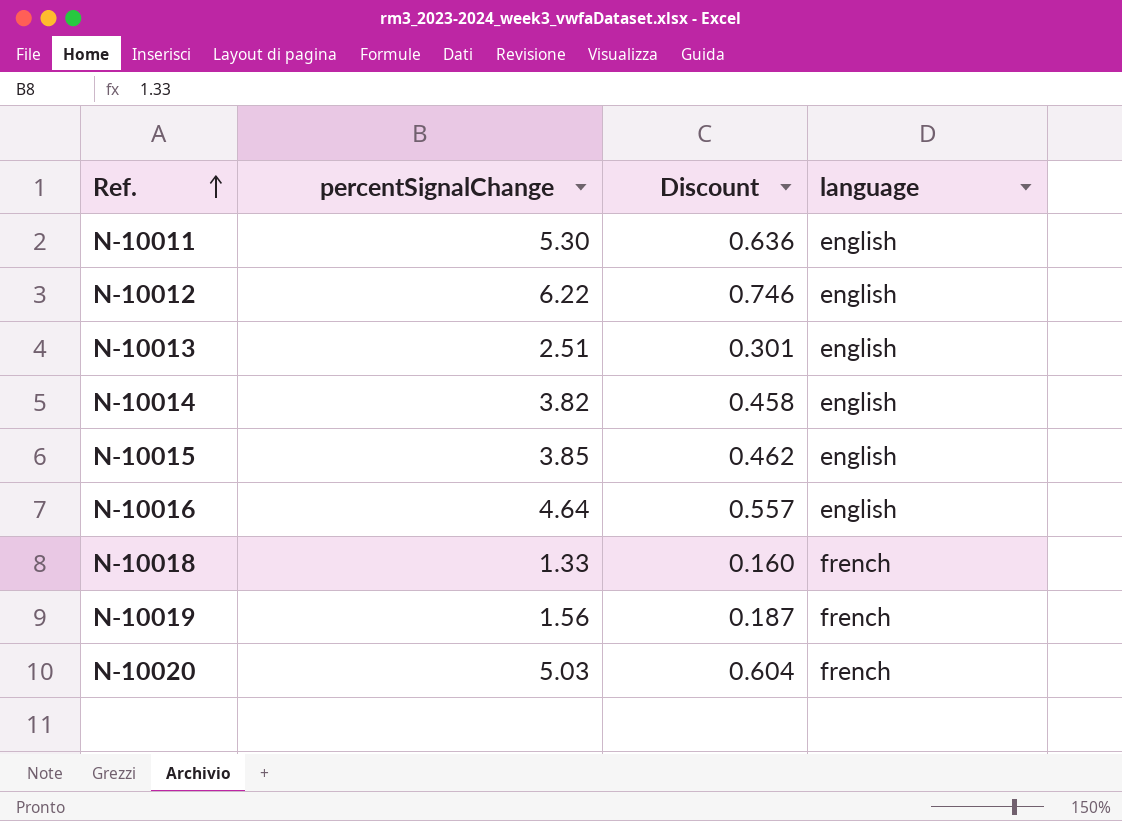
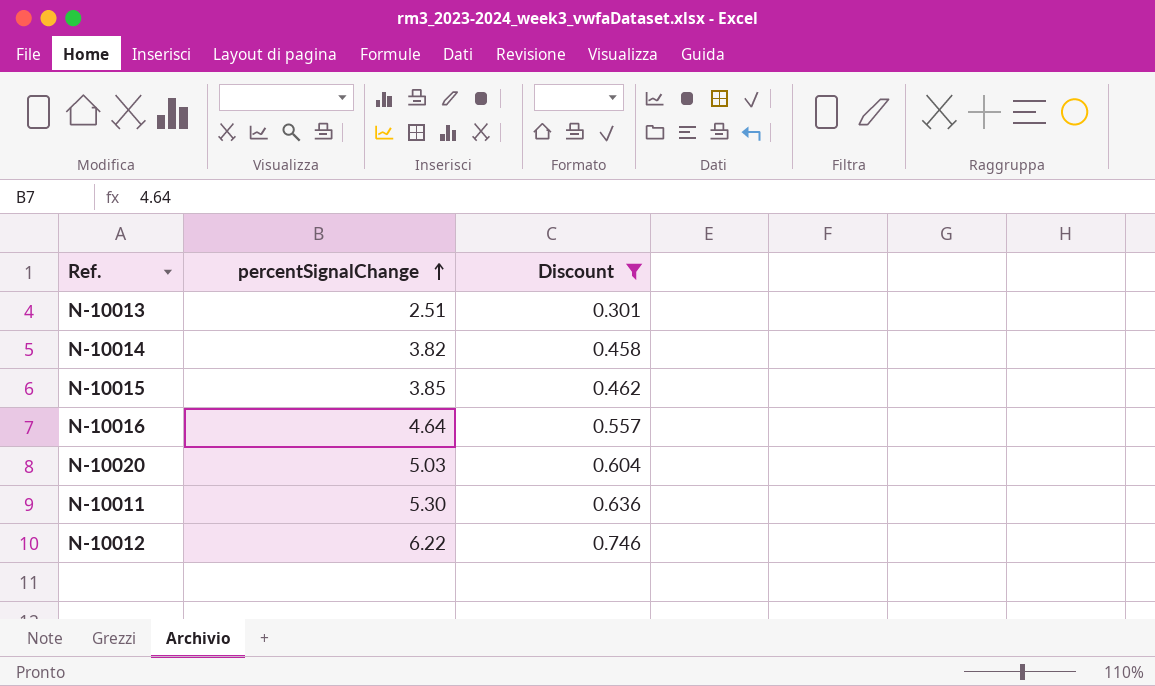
filter: none -> Discount >= 0.301
row order: Ref. ascending -> percentSignalChange ascending
column language | position: 4 -> none

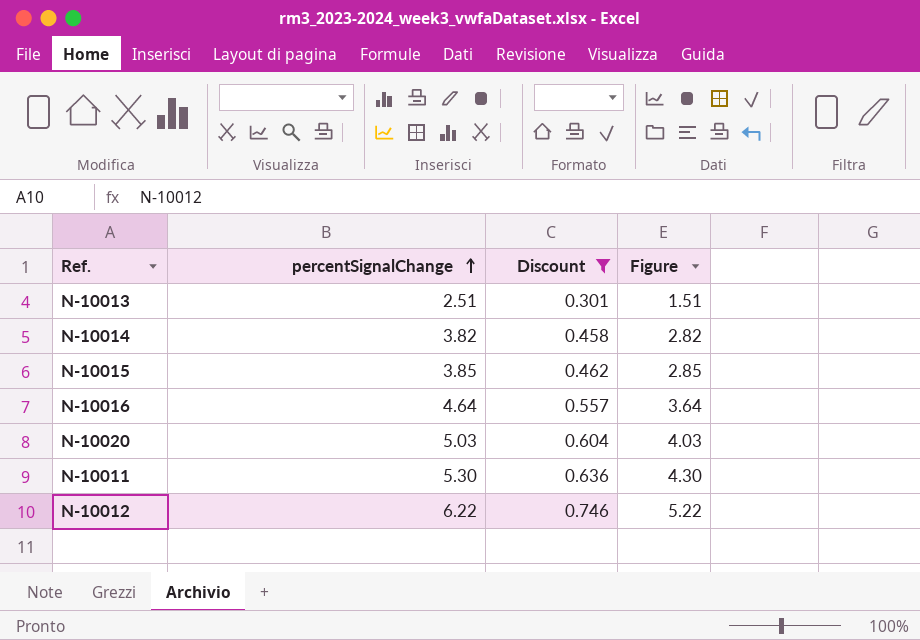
column Figure | formula: none -> [percentSignalChange] - 1

